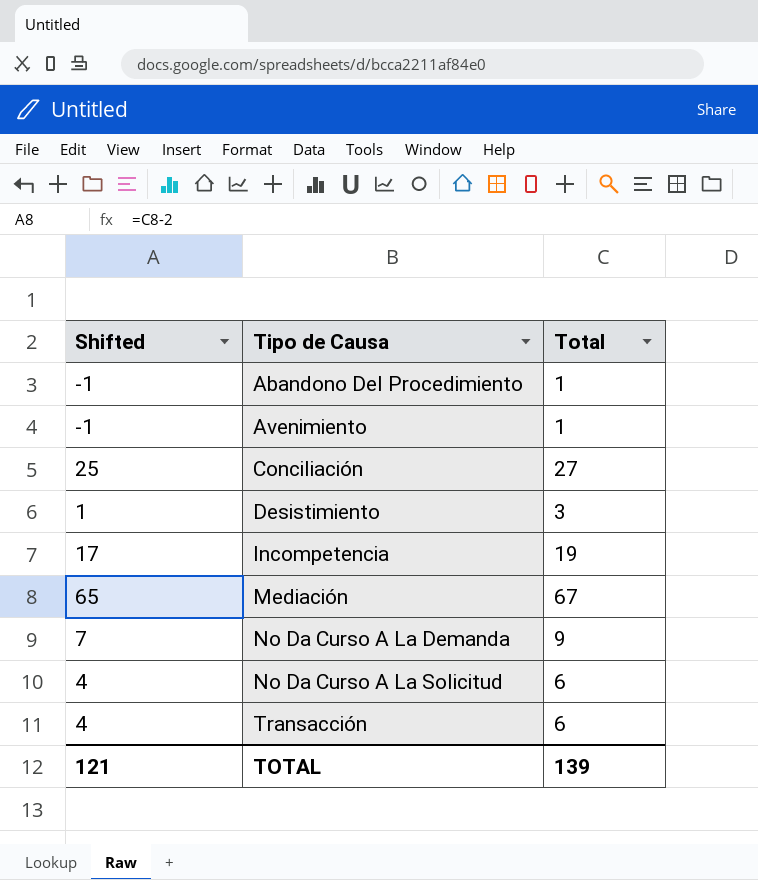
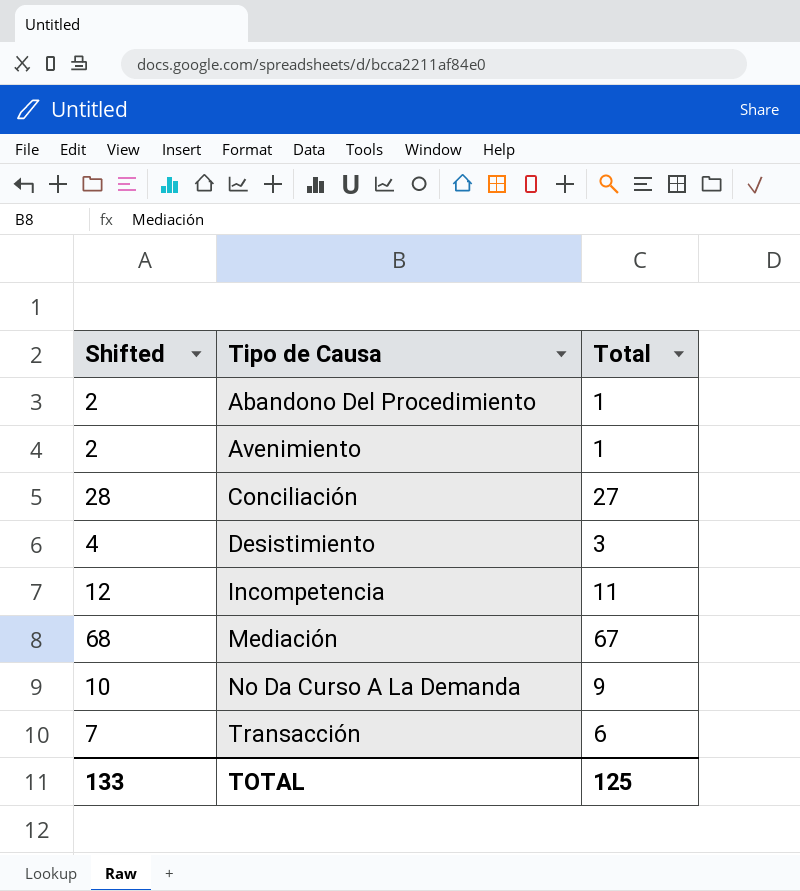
column Shifted | formula: [Total] - 2 -> [Total] + 1
row No Da Curso A La Solicitud: 4 | 6 -> none
Incompetencia | Total: 19 -> 11
TOTAL | Shifted: 121 -> 133
TOTAL | Total: 139 -> 125

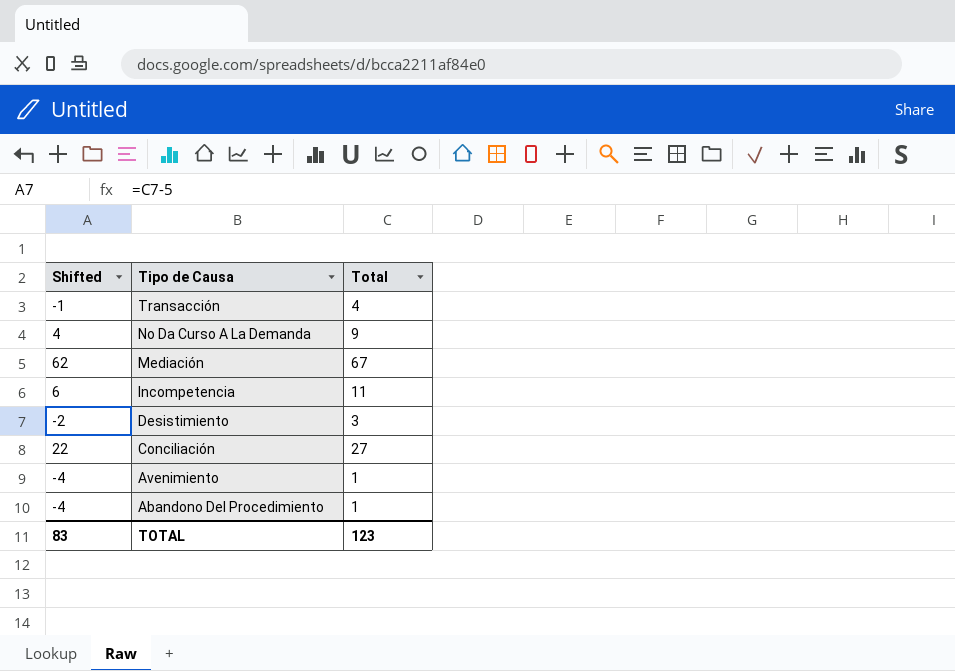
row order: Tipo de Causa ascending -> Tipo de Causa descending
column Shifted | formula: [Total] + 1 -> [Total] - 5
Transacción | Total: 6 -> 4
TOTAL | Shifted: 133 -> 83
TOTAL | Total: 125 -> 123

